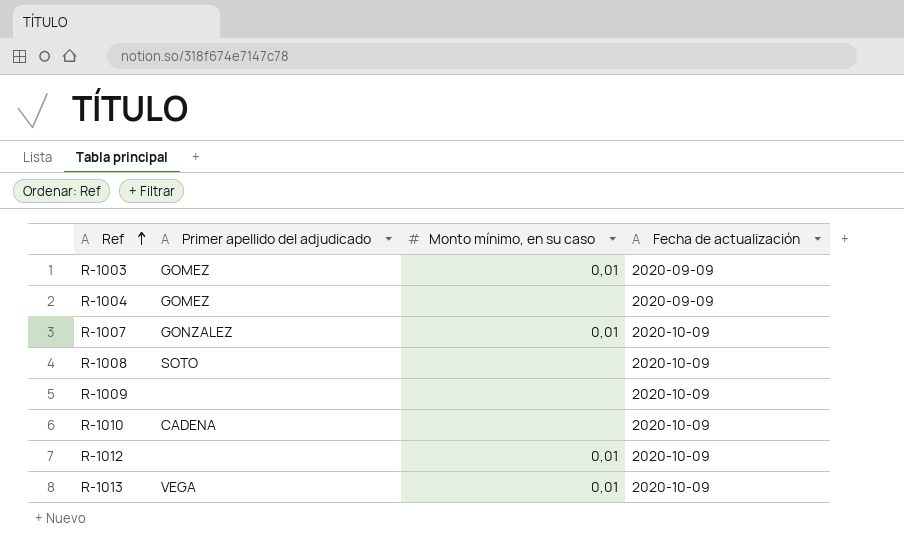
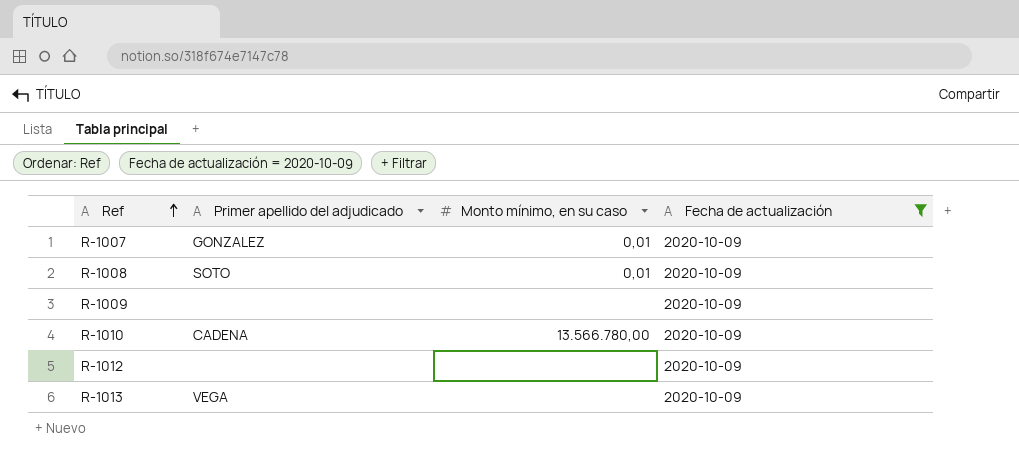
filter: none -> Fecha de actualización = 2020-10-09
R-1008 | Monto mínimo, en su caso: none -> 0,01
R-1010 | Monto mínimo, en su caso: none -> 13.566.780,00
R-1012 | Monto mínimo, en su caso: 0,01 -> none
R-1013 | Monto mínimo, en su caso: 0,01 -> none

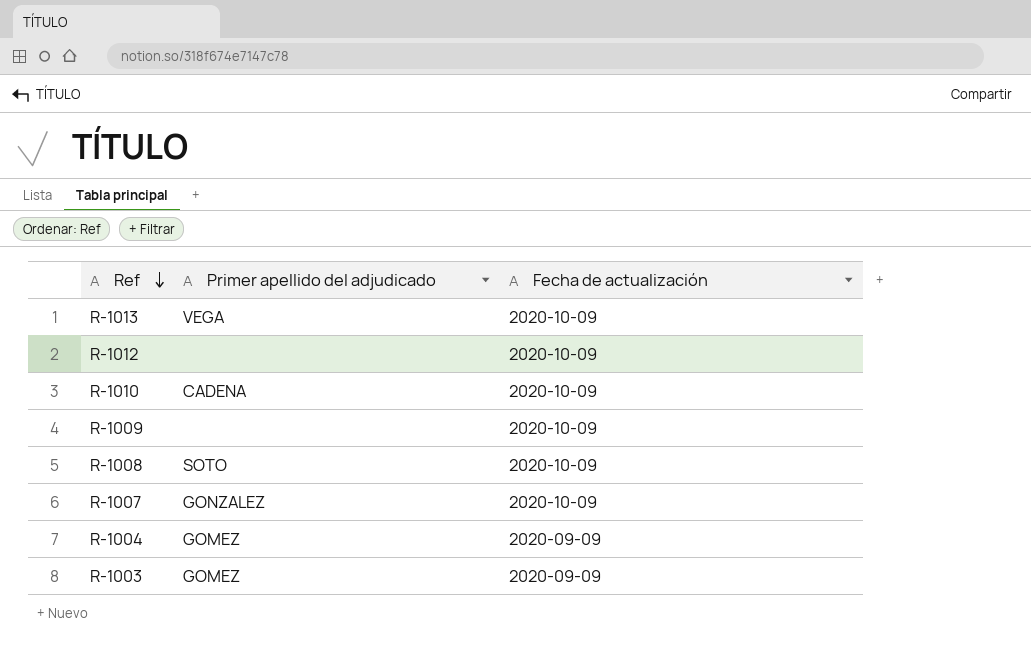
filter: Fecha de actualización = 2020-10-09 -> none
row order: Ref ascending -> Ref descending
column Monto mínimo, en su caso | position: 3 -> none

